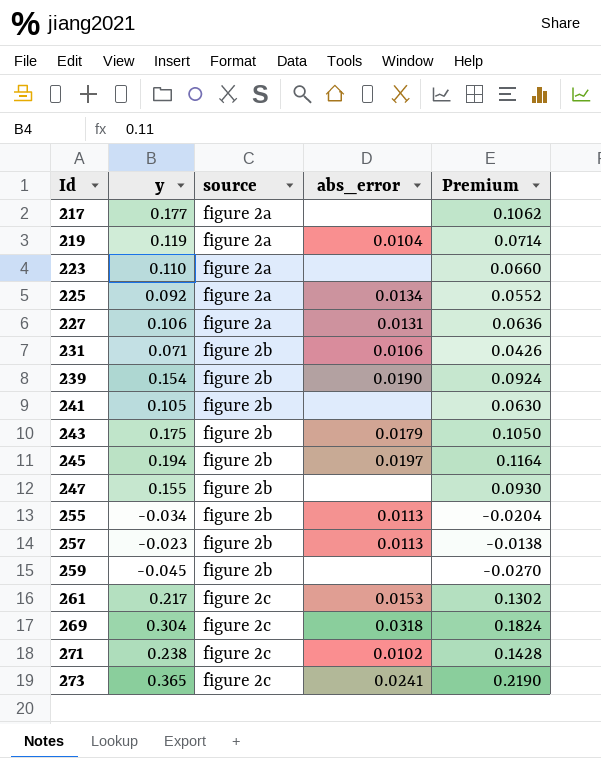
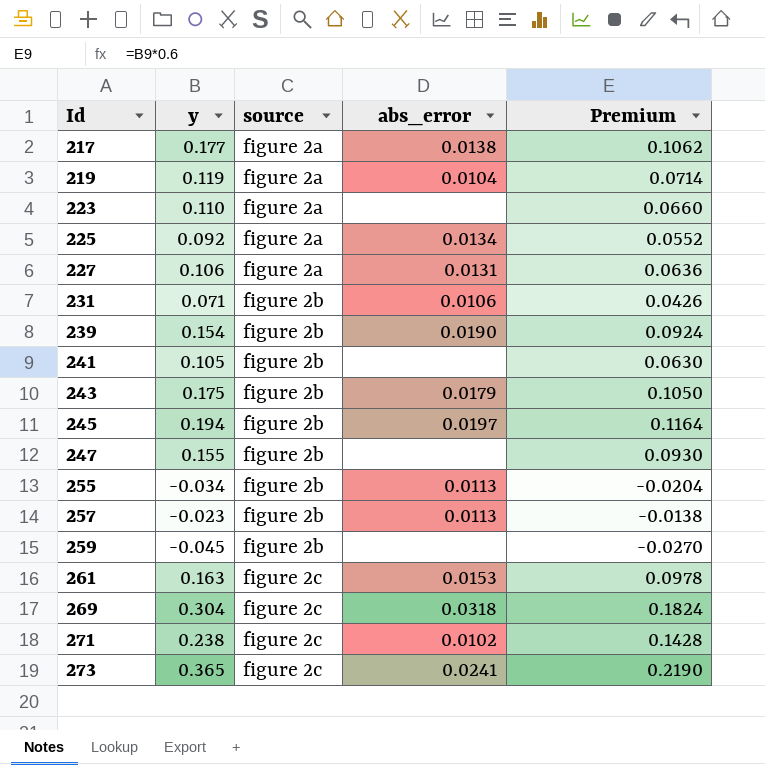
217 | abs_error: none -> 0.0138
261 | y: 0.217 -> 0.163
261 | Premium: 0.1302 -> 0.0978

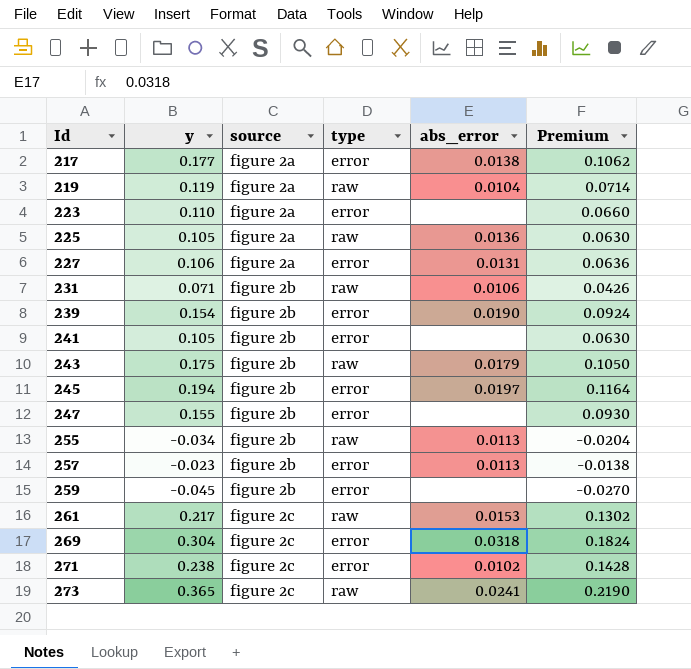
column type | position: none -> 4
225 | y: 0.092 -> 0.105
225 | abs_error: 0.0134 -> 0.0136
225 | Premium: 0.0552 -> 0.0630
261 | y: 0.163 -> 0.217
261 | Premium: 0.0978 -> 0.1302

